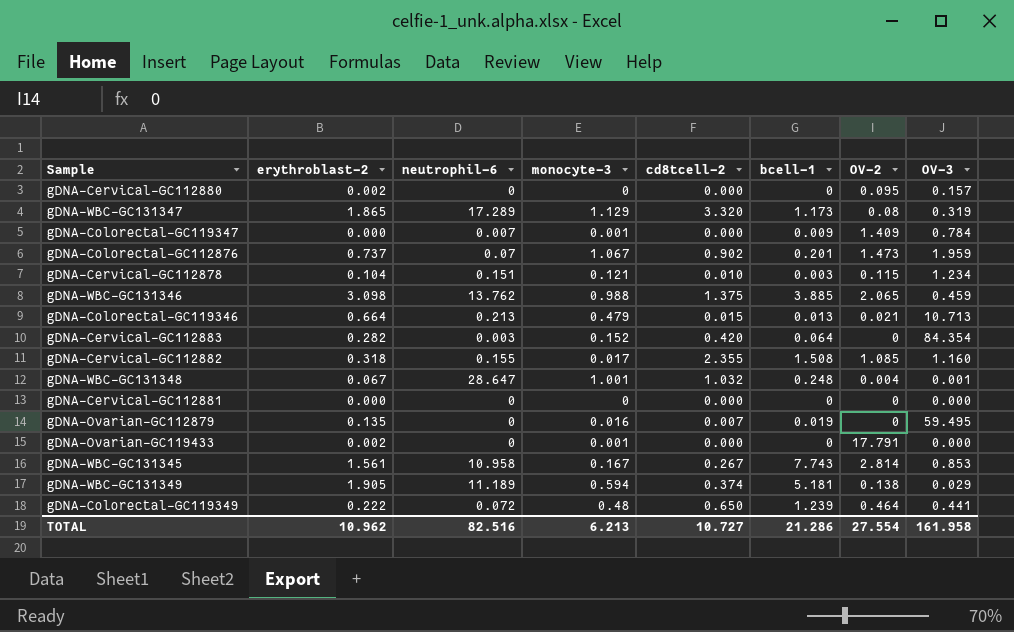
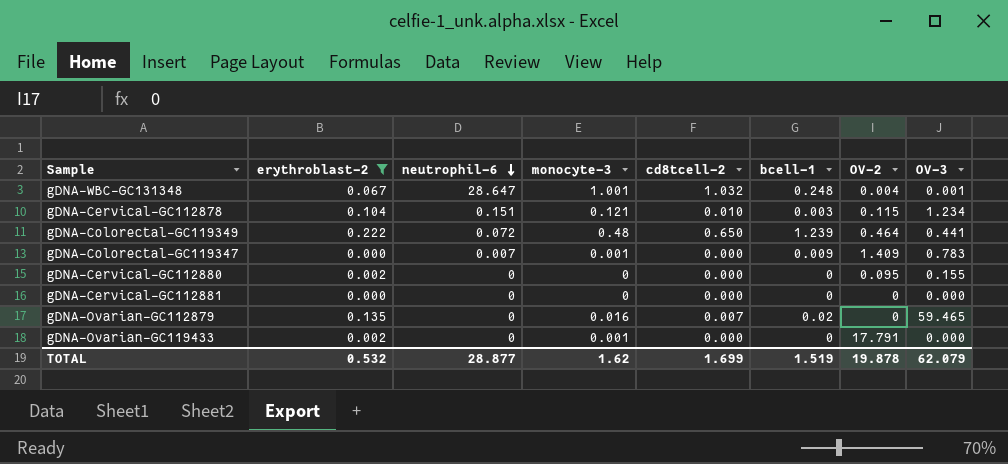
filter: none -> erythroblast-2 <= 0.222
row order: none -> neutrophil-6 descending
gDNA-Colorectal-GC119347 | OV-3: 0.784 -> 0.783
gDNA-Cervical-GC112880 | OV-3: 0.157 -> 0.155
gDNA-Ovarian-GC112879 | bcell-1: 0.019 -> 0.02
gDNA-Ovarian-GC112879 | OV-3: 59.495 -> 59.465
TOTAL | erythroblast-2: 10.962 -> 0.532
TOTAL | neutrophil-6: 82.516 -> 28.877
TOTAL | monocyte-3: 6.213 -> 1.62
TOTAL | cd8tcell-2: 10.727 -> 1.699
TOTAL | bcell-1: 21.286 -> 1.519
TOTAL | OV-2: 27.554 -> 19.878
TOTAL | OV-3: 161.958 -> 62.079

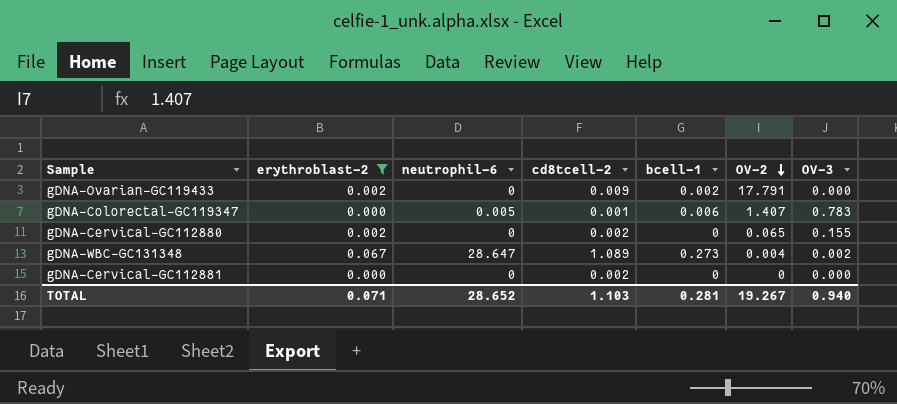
row order: neutrophil-6 descending -> OV-2 descending
column monocyte-3 | position: 4 -> none
row gDNA-Cervical-GC112878: 0.104 | 0.151 | 0.121 | 0.010 | 0.003 | 0.115 | 1.234 -> none
row gDNA-Colorectal-GC119349: 0.222 | 0.072 | 0.48 | 0.650 | 1.239 | 0.464 | 0.441 -> none
row gDNA-Ovarian-GC112879: 0.135 | 0 | 0.016 | 0.007 | 0.02 | 0 | 59.465 -> none
gDNA-Ovarian-GC119433 | cd8tcell-2: 0.000 -> 0.009
gDNA-Ovarian-GC119433 | bcell-1: 0 -> 0.002
gDNA-Colorectal-GC119347 | neutrophil-6: 0.007 -> 0.005
gDNA-Colorectal-GC119347 | cd8tcell-2: 0.000 -> 0.001
gDNA-Colorectal-GC119347 | bcell-1: 0.009 -> 0.006
gDNA-Colorectal-GC119347 | OV-2: 1.409 -> 1.407
gDNA-Cervical-GC112880 | cd8tcell-2: 0.000 -> 0.002
gDNA-Cervical-GC112880 | OV-2: 0.095 -> 0.065
gDNA-WBC-GC131348 | cd8tcell-2: 1.032 -> 1.089
gDNA-WBC-GC131348 | bcell-1: 0.248 -> 0.273
gDNA-WBC-GC131348 | OV-3: 0.001 -> 0.002
gDNA-Cervical-GC112881 | cd8tcell-2: 0.000 -> 0.002
TOTAL | erythroblast-2: 0.532 -> 0.071
TOTAL | neutrophil-6: 28.877 -> 28.652
TOTAL | cd8tcell-2: 1.699 -> 1.103
TOTAL | bcell-1: 1.519 -> 0.281
TOTAL | OV-2: 19.878 -> 19.267
TOTAL | OV-3: 62.079 -> 0.940

